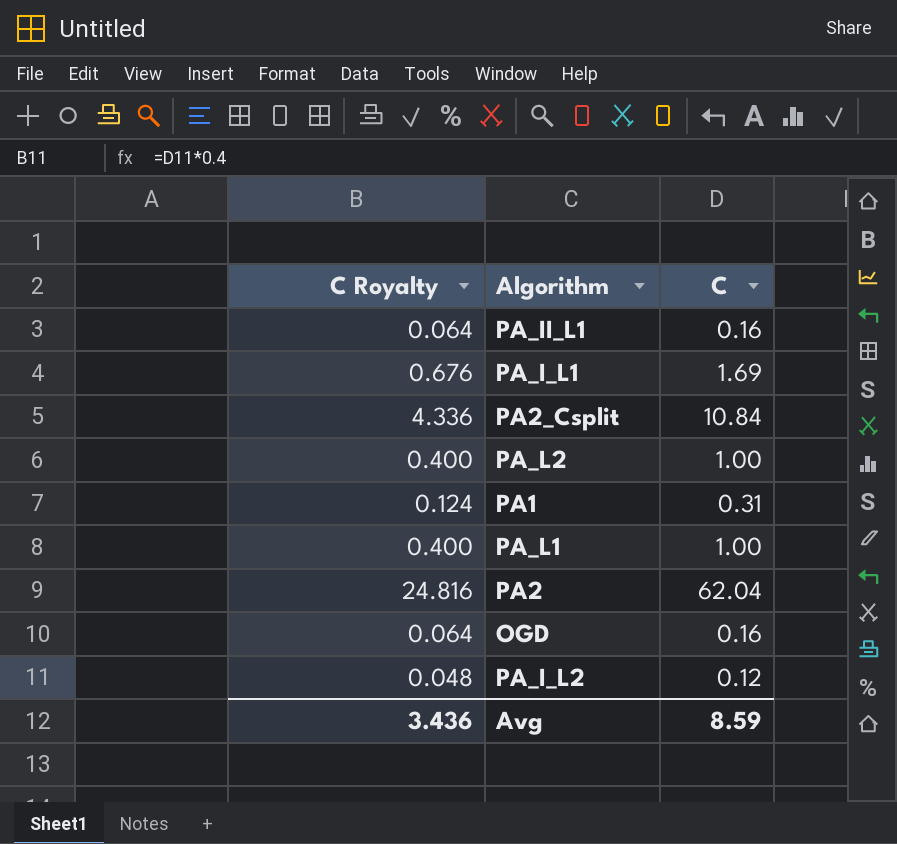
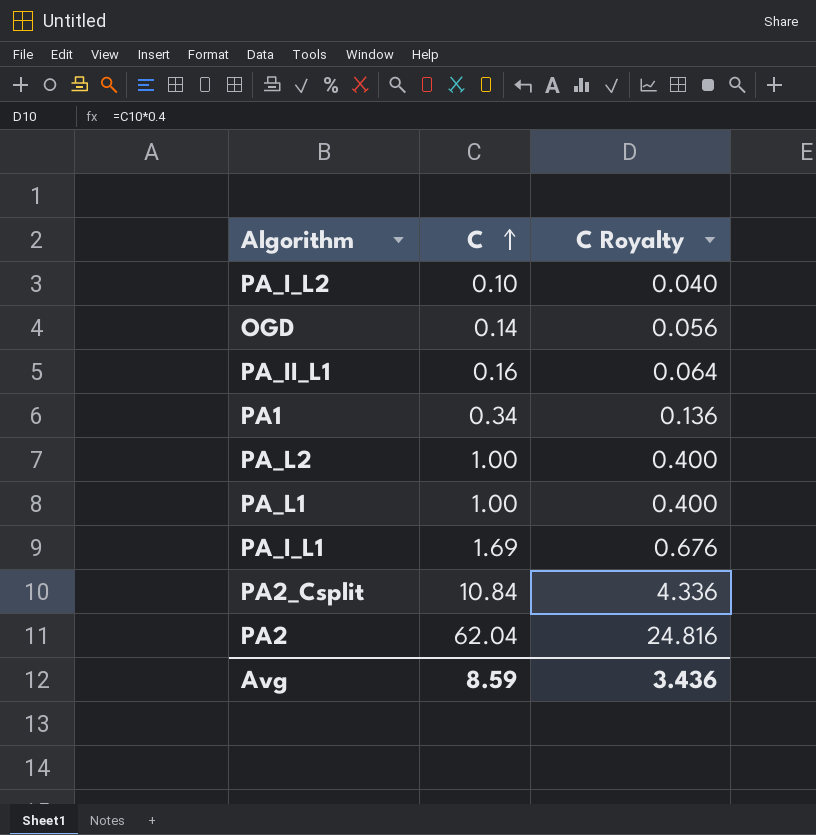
row order: none -> C ascending
column C Royalty | position: 1 -> 3
PA_I_L2 | C: 0.12 -> 0.10
PA_I_L2 | C Royalty: 0.048 -> 0.040
OGD | C: 0.16 -> 0.14
OGD | C Royalty: 0.064 -> 0.056
PA1 | C: 0.31 -> 0.34
PA1 | C Royalty: 0.124 -> 0.136

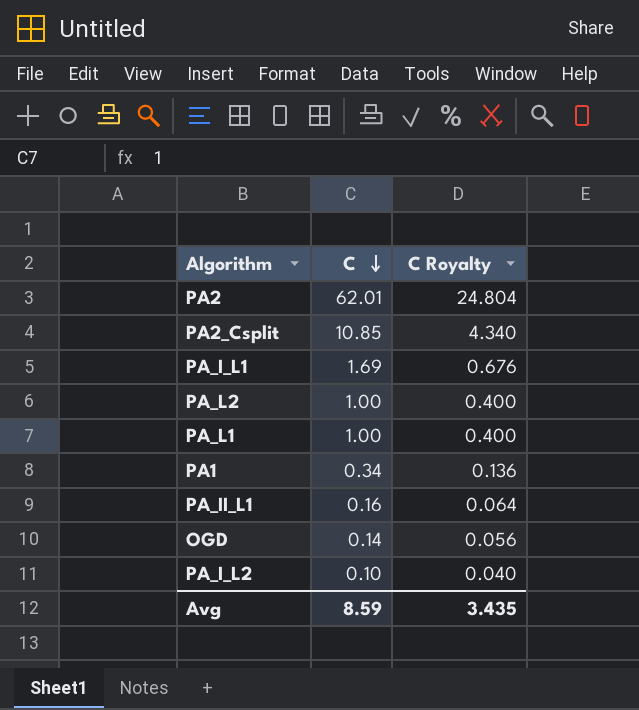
row order: C ascending -> C descending
PA2 | C: 62.04 -> 62.01
PA2 | C Royalty: 24.816 -> 24.804
PA2_Csplit | C: 10.84 -> 10.85
PA2_Csplit | C Royalty: 4.336 -> 4.340
Avg | C Royalty: 3.436 -> 3.435

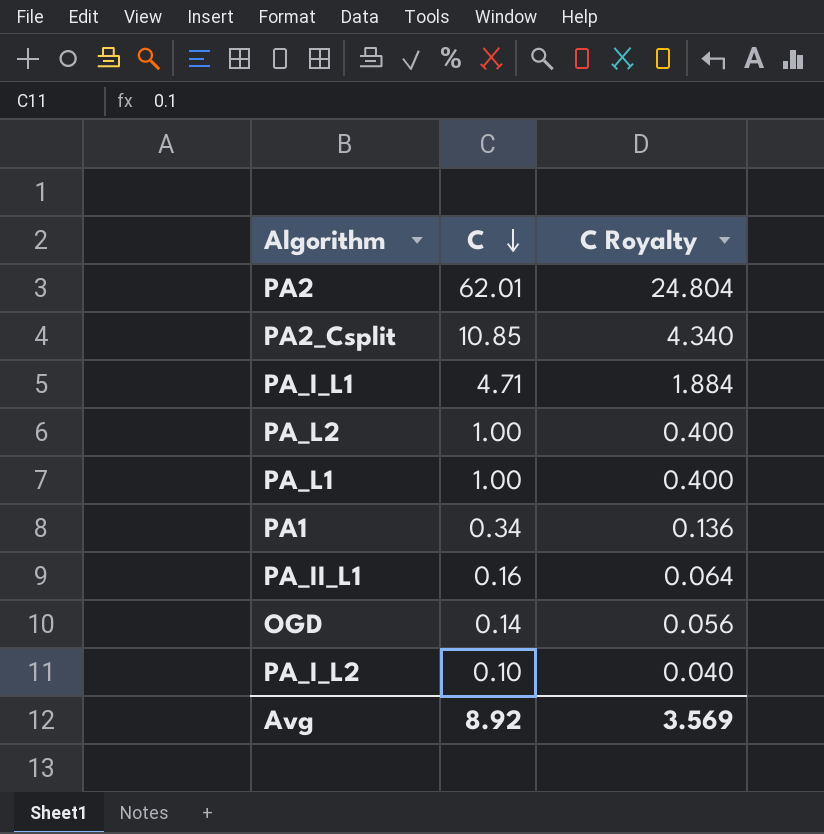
PA_I_L1 | C: 1.69 -> 4.71
PA_I_L1 | C Royalty: 0.676 -> 1.884
Avg | C: 8.59 -> 8.92
Avg | C Royalty: 3.435 -> 3.569

